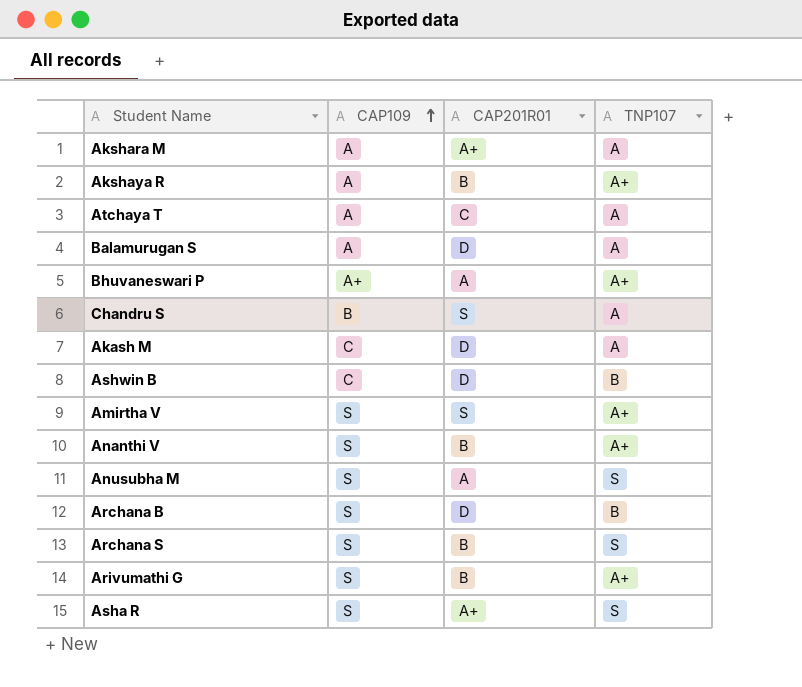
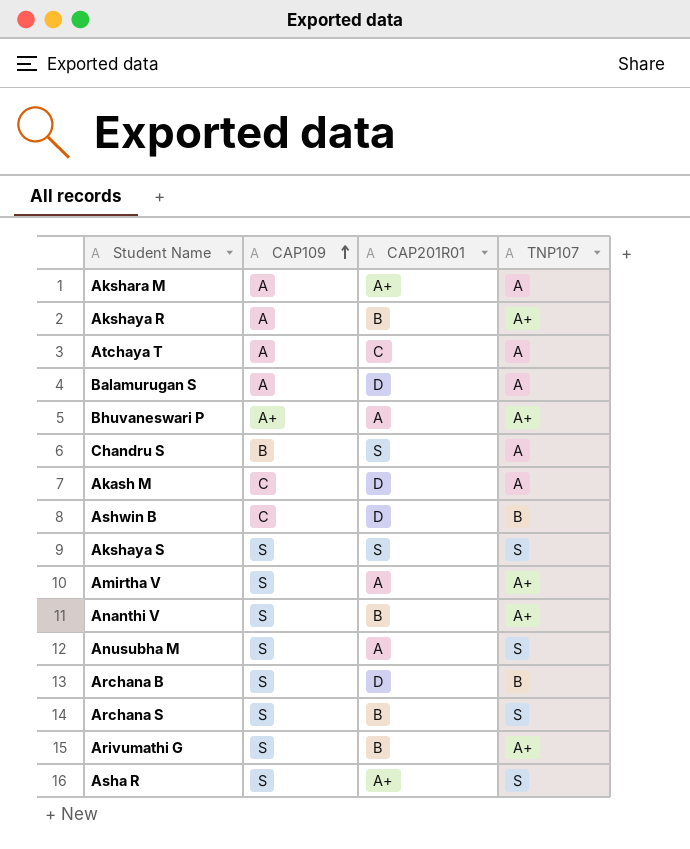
row Akshaya S: none -> S | S | S
Amirtha V | CAP201R01: S -> A

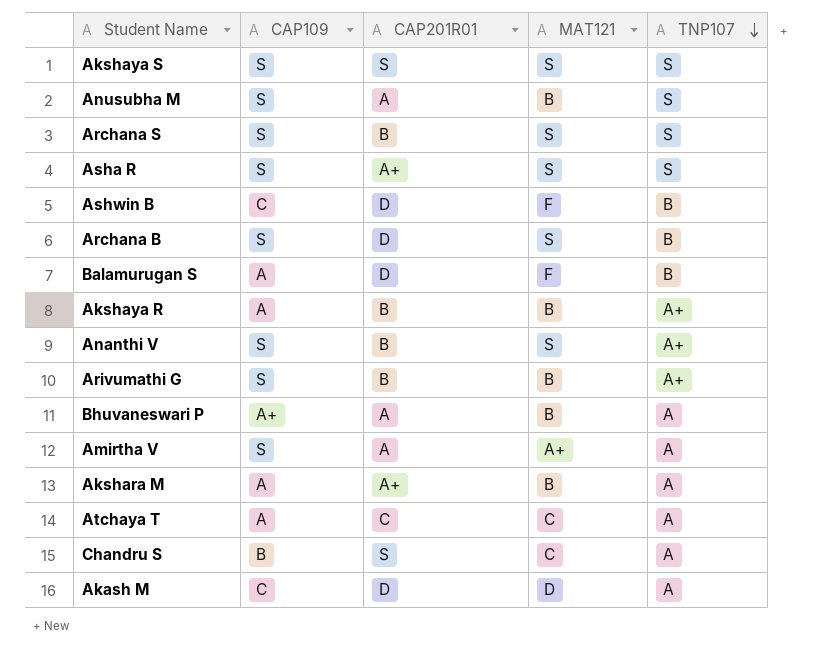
row order: CAP109 ascending -> TNP107 descending
column MAT121 | position: none -> 4
Balamurugan S | TNP107: A -> B
Bhuvaneswari P | TNP107: A+ -> A
Amirtha V | TNP107: A+ -> A

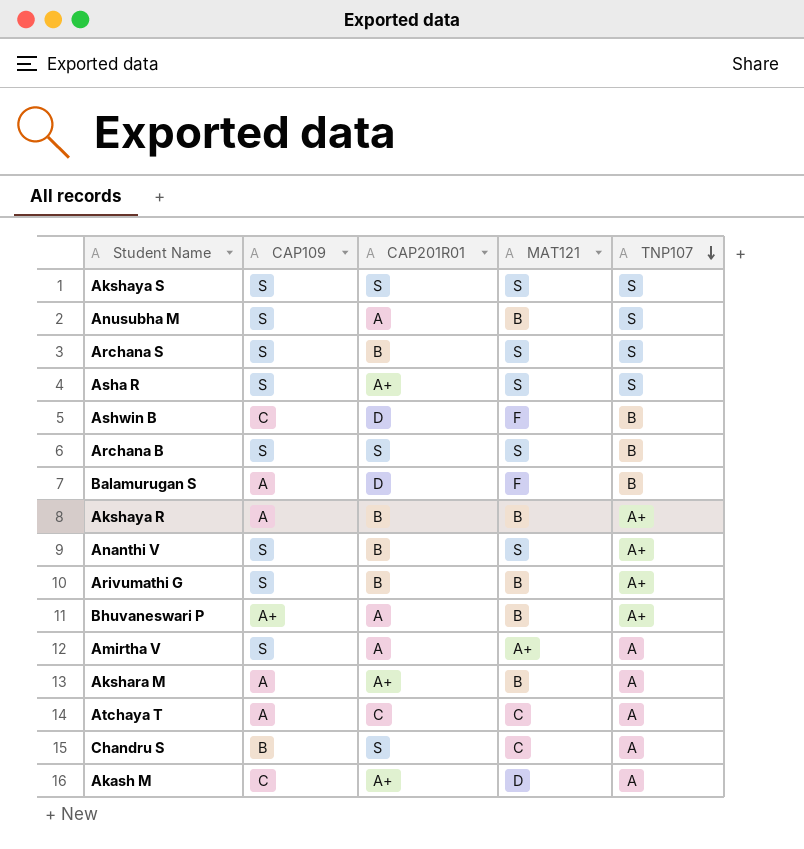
Archana B | CAP201R01: D -> S
Bhuvaneswari P | TNP107: A -> A+
Akash M | CAP201R01: D -> A+

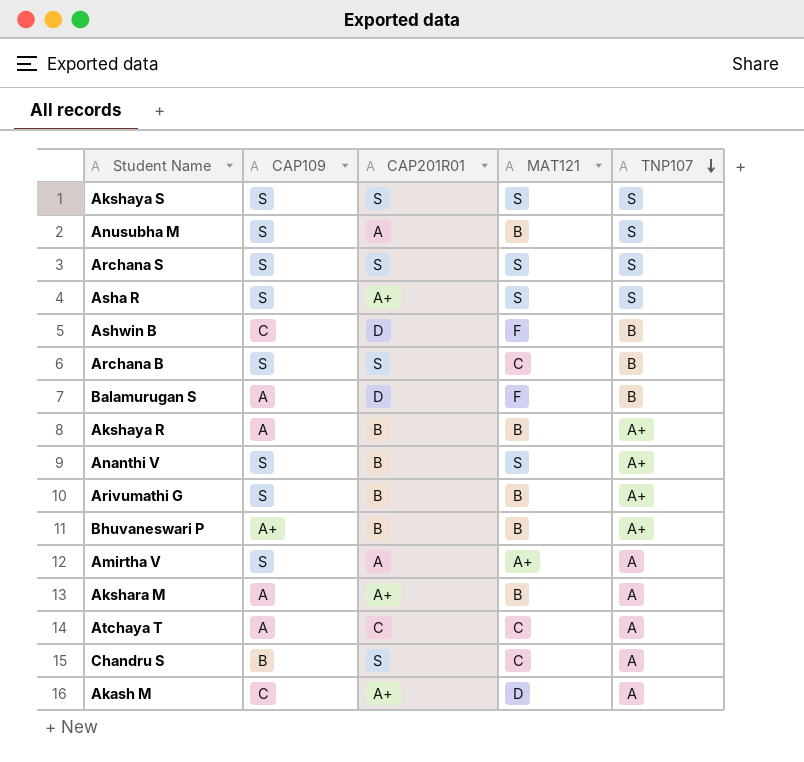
Archana S | CAP201R01: B -> S
Archana B | MAT121: S -> C
Bhuvaneswari P | CAP201R01: A -> B

